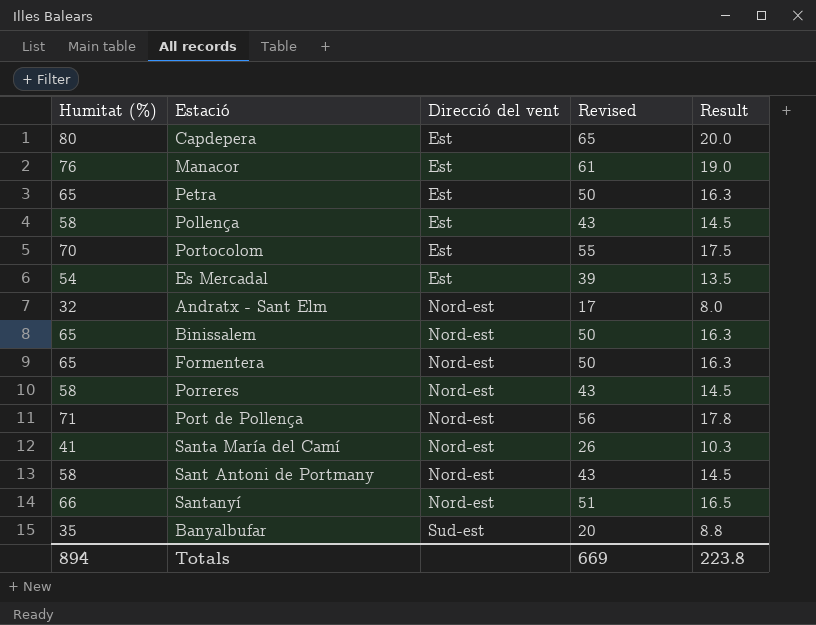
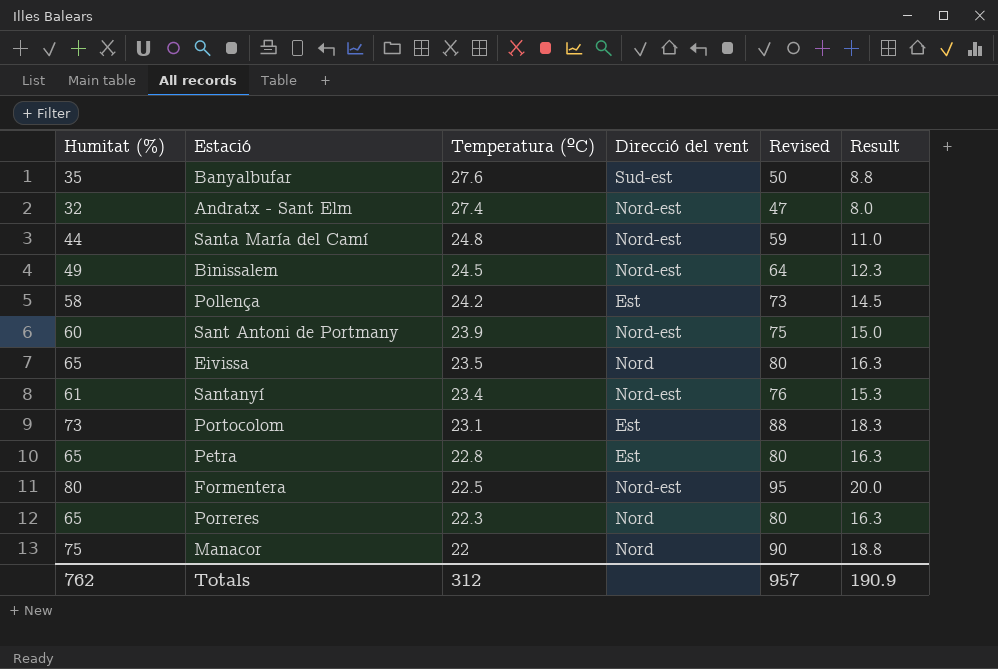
row order: Direcció del vent ascending -> Temperatura (ºC) descending
column Temperatura (ºC) | position: none -> 3
column Revised | formula: [Humitat (%)] - 15 -> [Humitat (%)] + 15
row Capdepera: 80 | Est | 65 | 20.0 -> none
row Es Mercadal: 54 | Est | 39 | 13.5 -> none
row Port de Pollença: 71 | Nord-est | 56 | 17.8 -> none
Santa María del Camí | Humitat (%): 41 -> 44
Santa María del Camí | Result: 10.3 -> 11.0
Binissalem | Humitat (%): 65 -> 49
Binissalem | Result: 16.3 -> 12.3
Sant Antoni de Portmany | Humitat (%): 58 -> 60
Sant Antoni de Portmany | Result: 14.5 -> 15.0
row Eivissa: none -> 65 | 23.5 | Nord | 80 | 16.3
Santanyí | Humitat (%): 66 -> 61
Santanyí | Result: 16.5 -> 15.3
Portocolom | Humitat (%): 70 -> 73
Portocolom | Result: 17.5 -> 18.3
Formentera | Humitat (%): 65 -> 80
Formentera | Result: 16.3 -> 20.0
Porreres | Humitat (%): 58 -> 65
Porreres | Direcció del vent: Nord-est -> Nord
Porreres | Result: 14.5 -> 16.3
Manacor | Humitat (%): 76 -> 75
Manacor | Direcció del vent: Est -> Nord
Manacor | Result: 19.0 -> 18.8
Totals | Humitat (%): 894 -> 762
Totals | Revised: 669 -> 957
Totals | Result: 223.8 -> 190.9

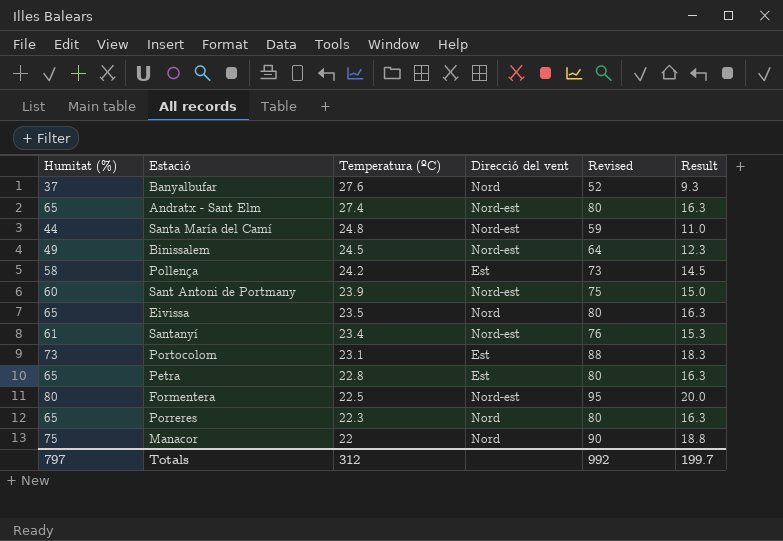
Banyalbufar | Humitat (%): 35 -> 37
Banyalbufar | Direcció del vent: Sud-est -> Nord
Banyalbufar | Revised: 50 -> 52
Banyalbufar | Result: 8.8 -> 9.3
Andratx - Sant Elm | Humitat (%): 32 -> 65
Andratx - Sant Elm | Revised: 47 -> 80
Andratx - Sant Elm | Result: 8.0 -> 16.3
Totals | Humitat (%): 762 -> 797
Totals | Revised: 957 -> 992
Totals | Result: 190.9 -> 199.7

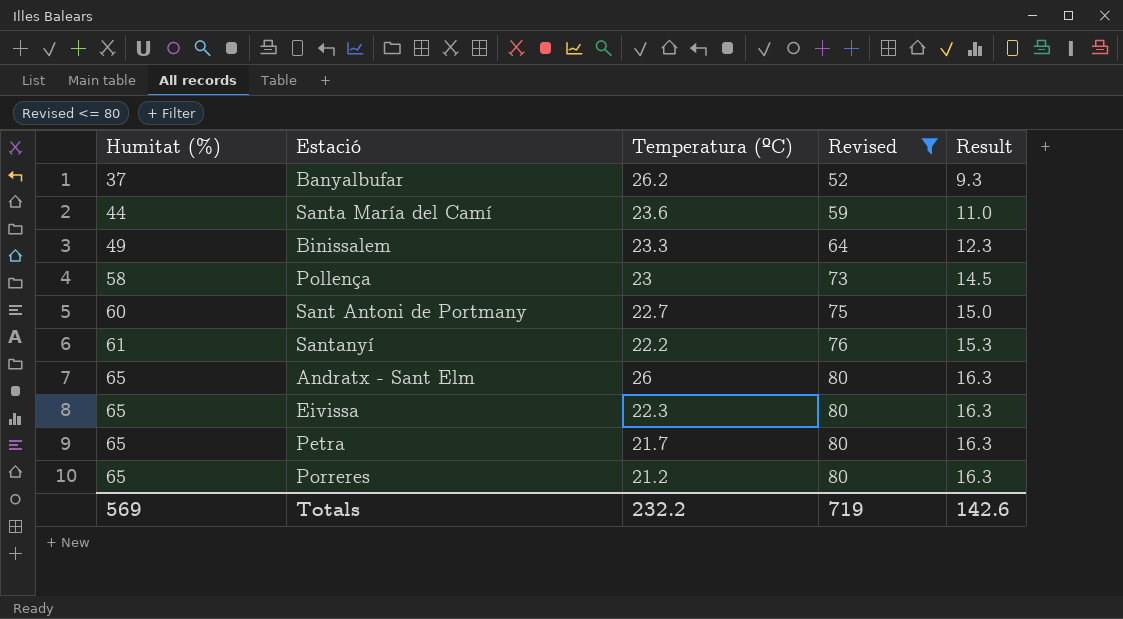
filter: none -> Revised <= 80
row order: Temperatura (ºC) descending -> Humitat (%) ascending
column Direcció del vent | position: 4 -> none
Banyalbufar | Temperatura (ºC): 27.6 -> 26.2
Santa María del Camí | Temperatura (ºC): 24.8 -> 23.6
Binissalem | Temperatura (ºC): 24.5 -> 23.3
Pollença | Temperatura (ºC): 24.2 -> 23
Sant Antoni de Portmany | Temperatura (ºC): 23.9 -> 22.7
Santanyí | Temperatura (ºC): 23.4 -> 22.2
Andratx - Sant Elm | Temperatura (ºC): 27.4 -> 26
Eivissa | Temperatura (ºC): 23.5 -> 22.3
Petra | Temperatura (ºC): 22.8 -> 21.7
Porreres | Temperatura (ºC): 22.3 -> 21.2
Totals | Humitat (%): 797 -> 569
Totals | Temperatura (ºC): 312 -> 232.2
Totals | Revised: 992 -> 719
Totals | Result: 199.7 -> 142.6

